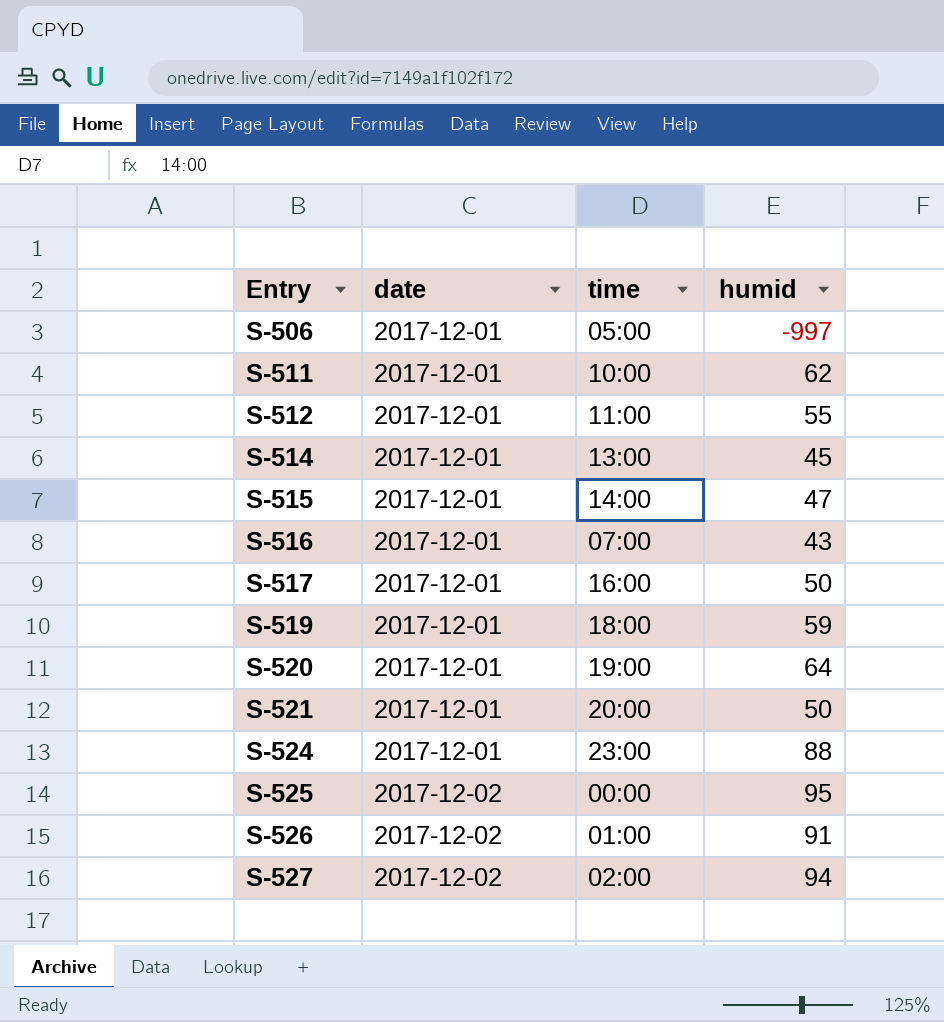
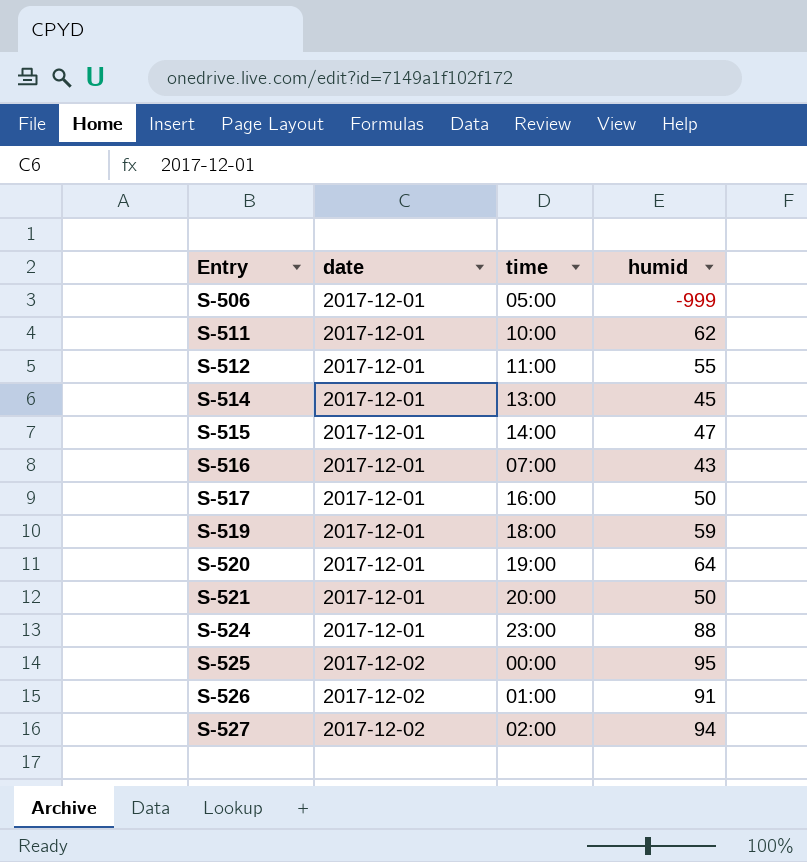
S-506 | humid: -997 -> -999

